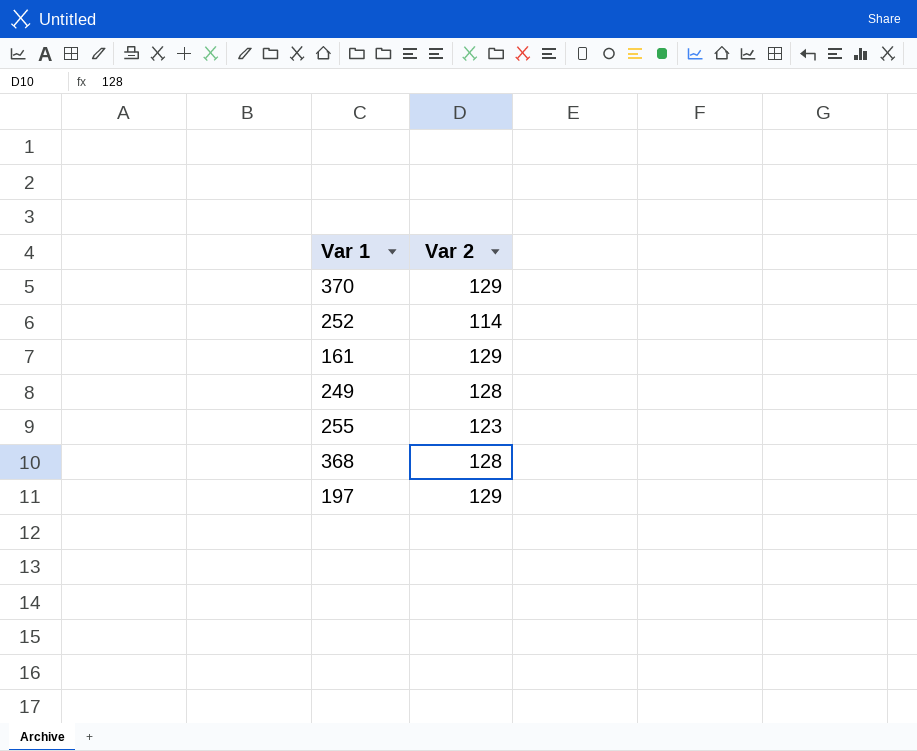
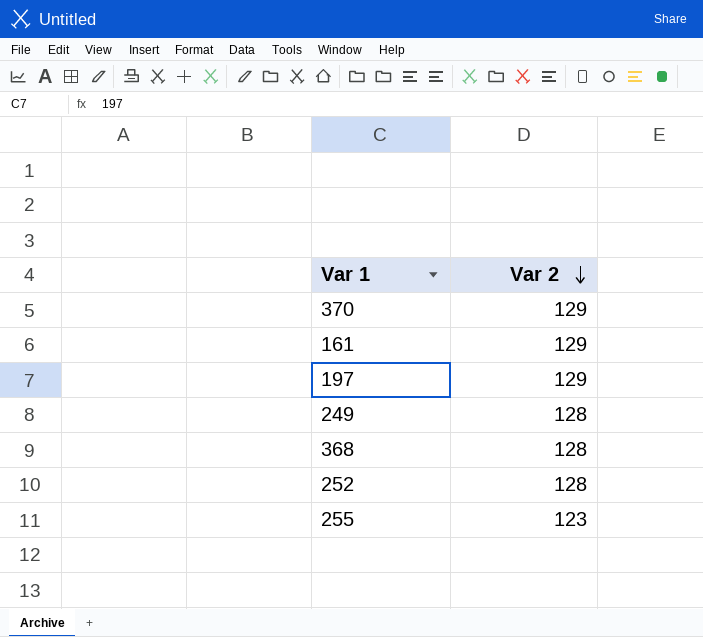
row order: none -> Var 2 descending
252 | Var 2: 114 -> 128

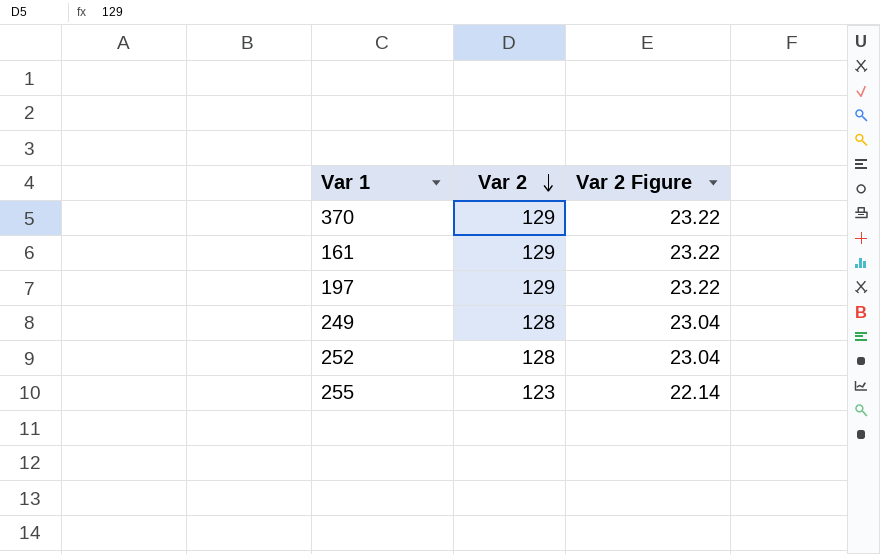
column Var 2 Figure | formula: none -> [Var 2] * 0.18
row 368: 128 -> none

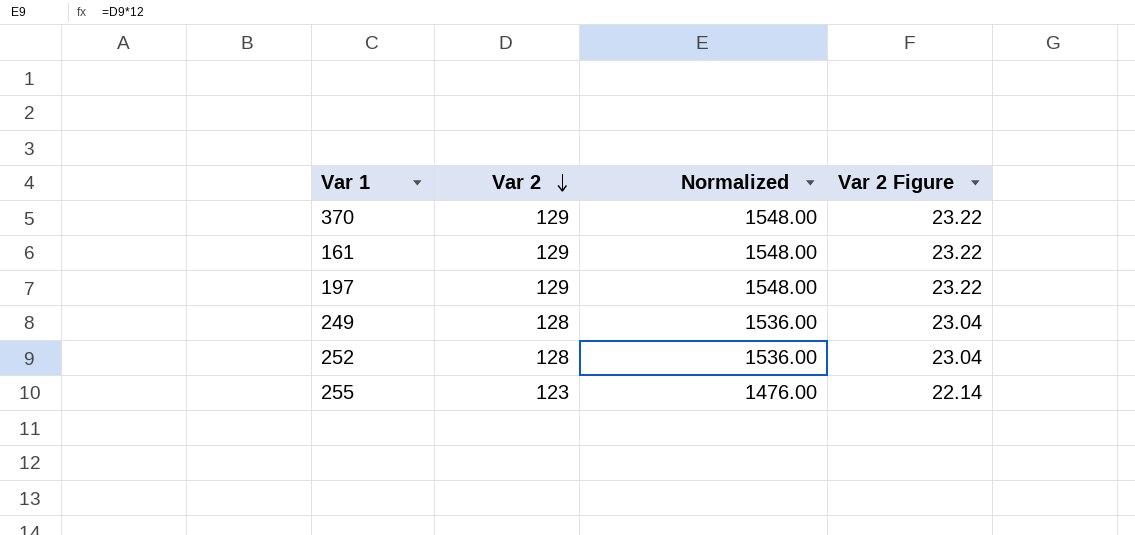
column Normalized | formula: none -> [Var 2] * 12

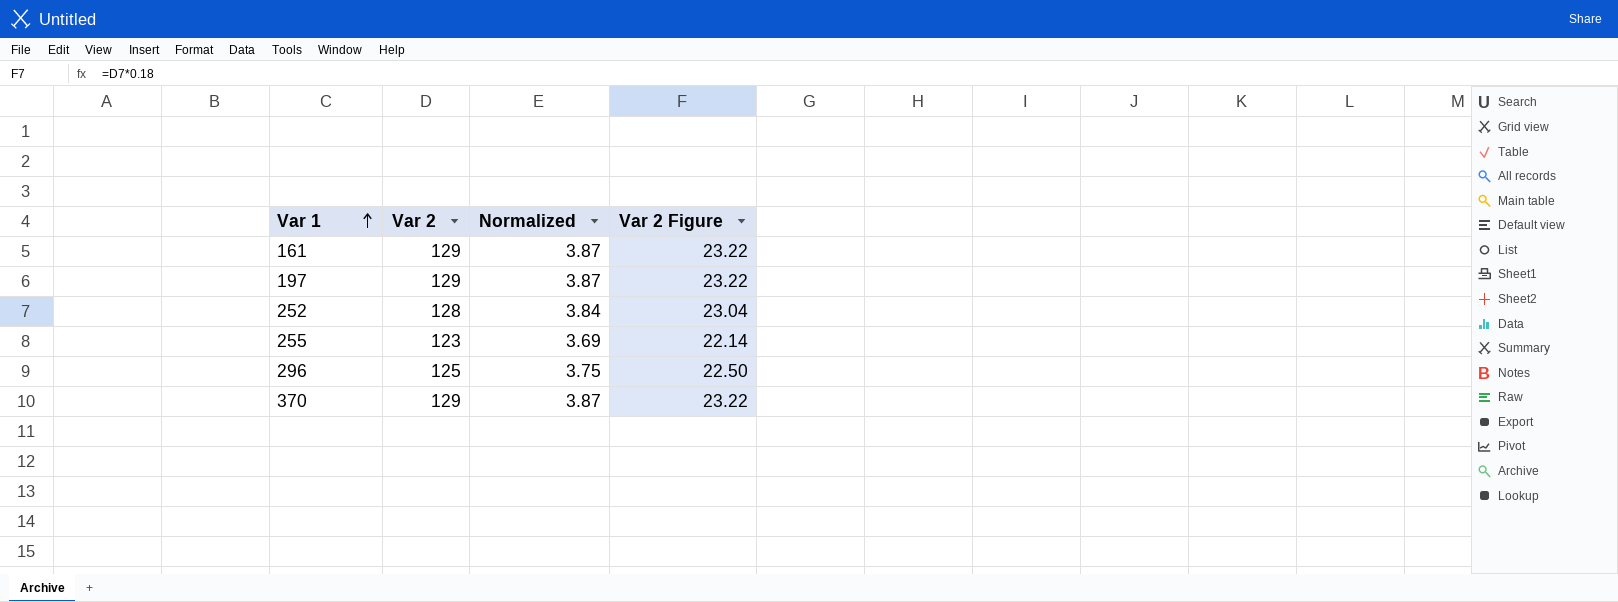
row order: Var 2 descending -> Var 1 ascending
column Normalized | formula: [Var 2] * 12 -> [Var 2] * 0.03
row 249: 128 | 1536.00 | 23.04 -> none
row 296: none -> 125 | 3.75 | 22.50

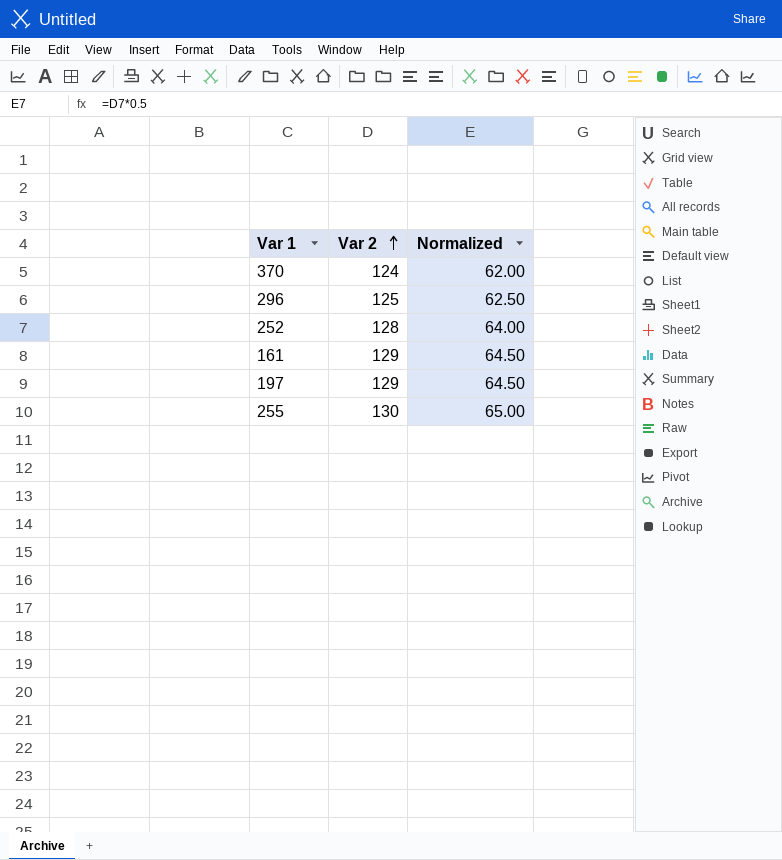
row order: Var 1 ascending -> Var 2 ascending
column Var 2 Figure | formula: [Var 2] * 0.18 -> none
column Normalized | formula: [Var 2] * 0.03 -> [Var 2] * 0.5
370 | Var 2: 129 -> 124
255 | Var 2: 123 -> 130

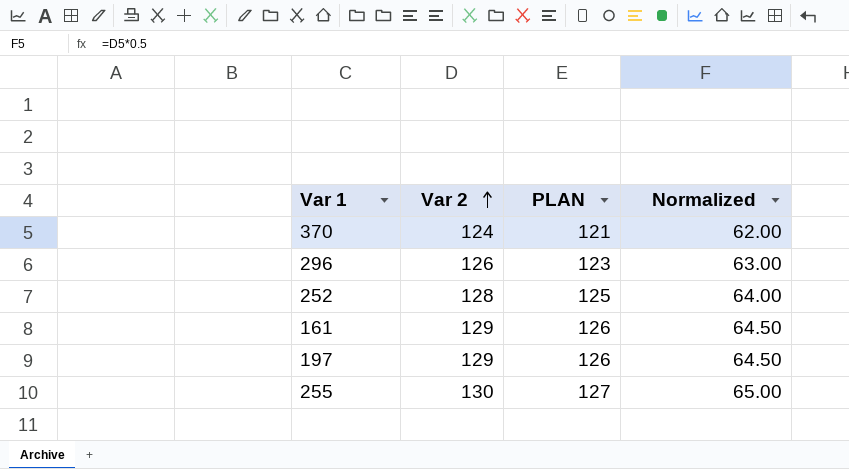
column PLAN | formula: none -> [Var 2] - 3
296 | Var 2: 125 -> 126
296 | Normalized: 62.50 -> 63.00

